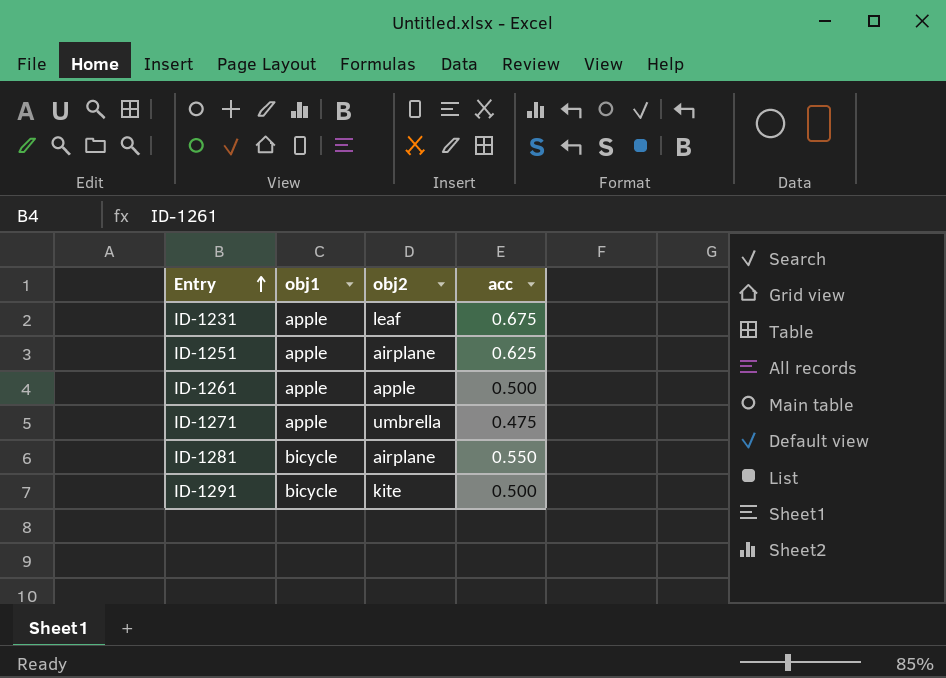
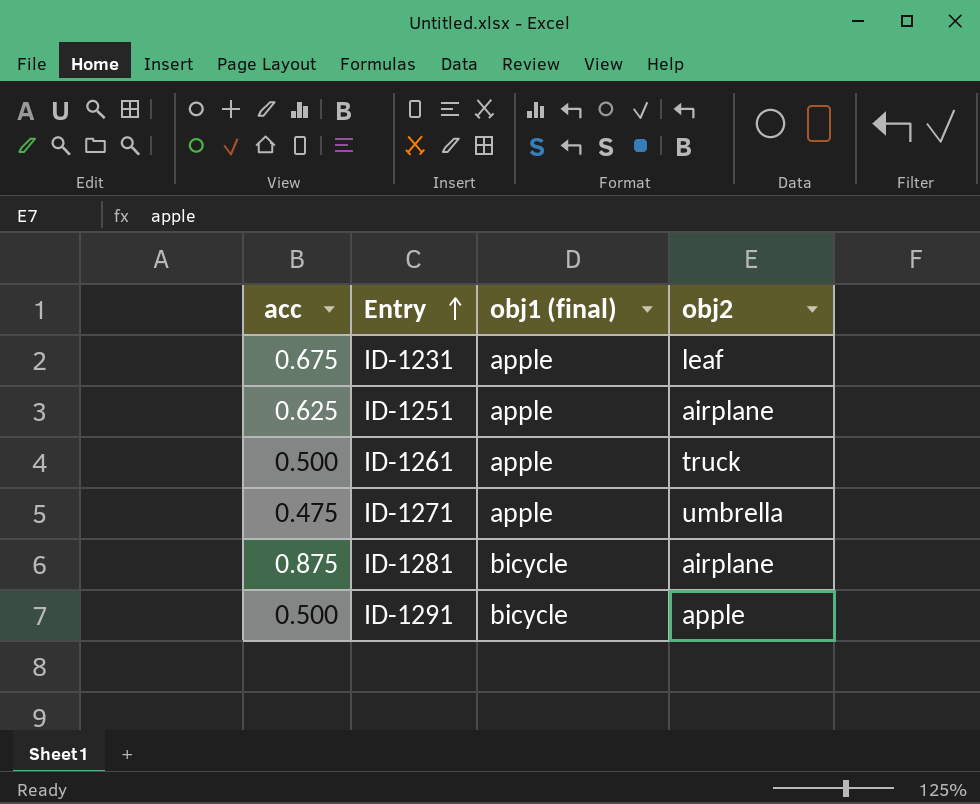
column acc | position: 4 -> 1
column name: obj1 -> obj1 (final)
ID-1261 | obj2: apple -> truck
ID-1281 | acc: 0.550 -> 0.875
ID-1291 | obj2: kite -> apple

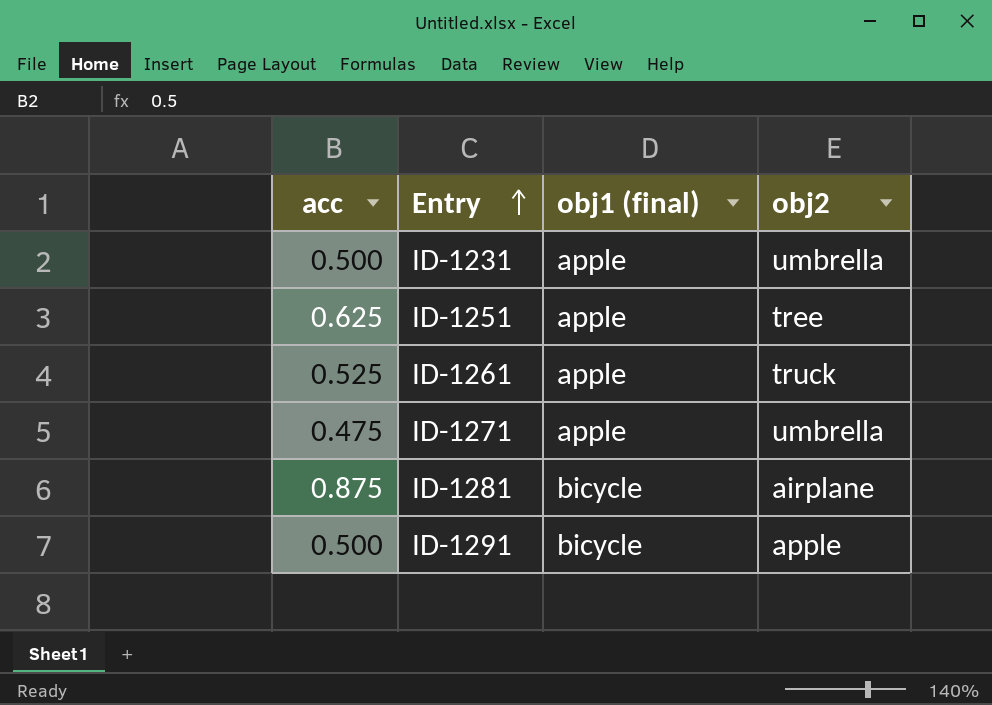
ID-1231 | acc: 0.675 -> 0.500
ID-1231 | obj2: leaf -> umbrella
ID-1251 | obj2: airplane -> tree
ID-1261 | acc: 0.500 -> 0.525

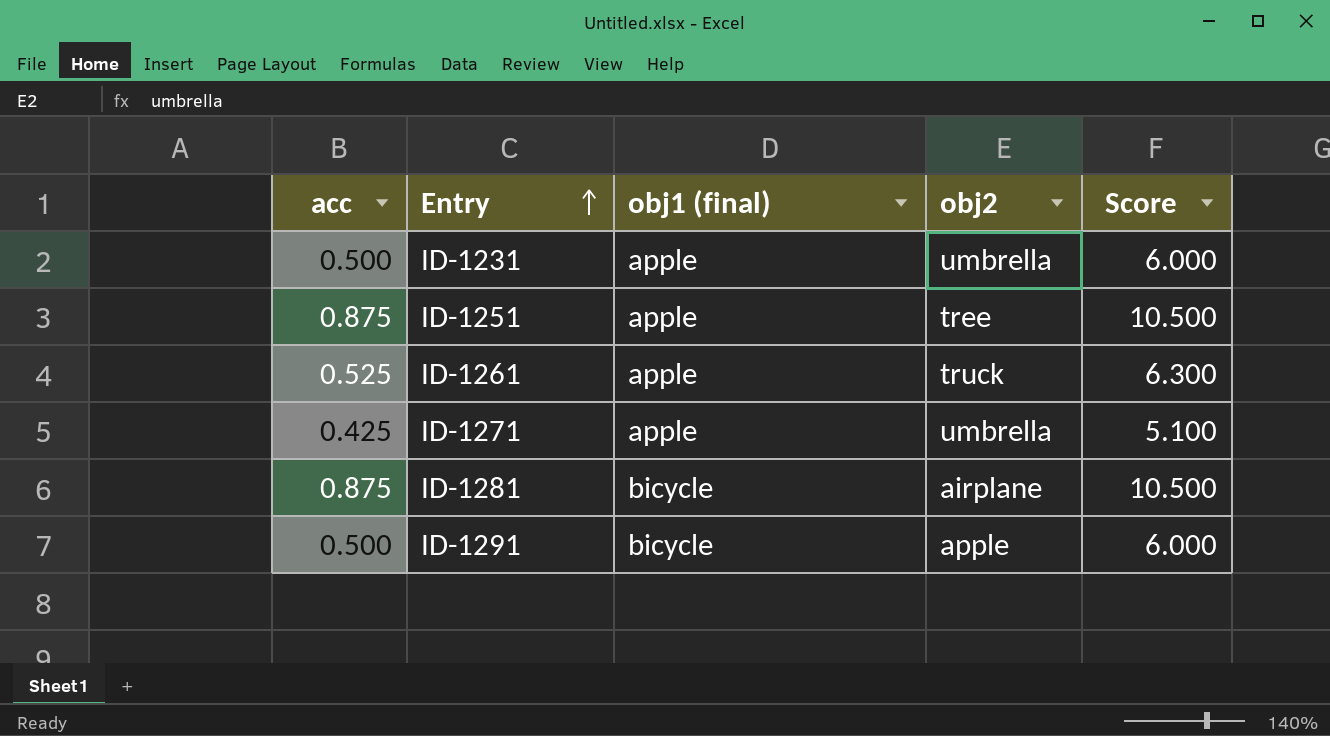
column Score | formula: none -> [acc] * 12
ID-1251 | acc: 0.625 -> 0.875
ID-1271 | acc: 0.475 -> 0.425

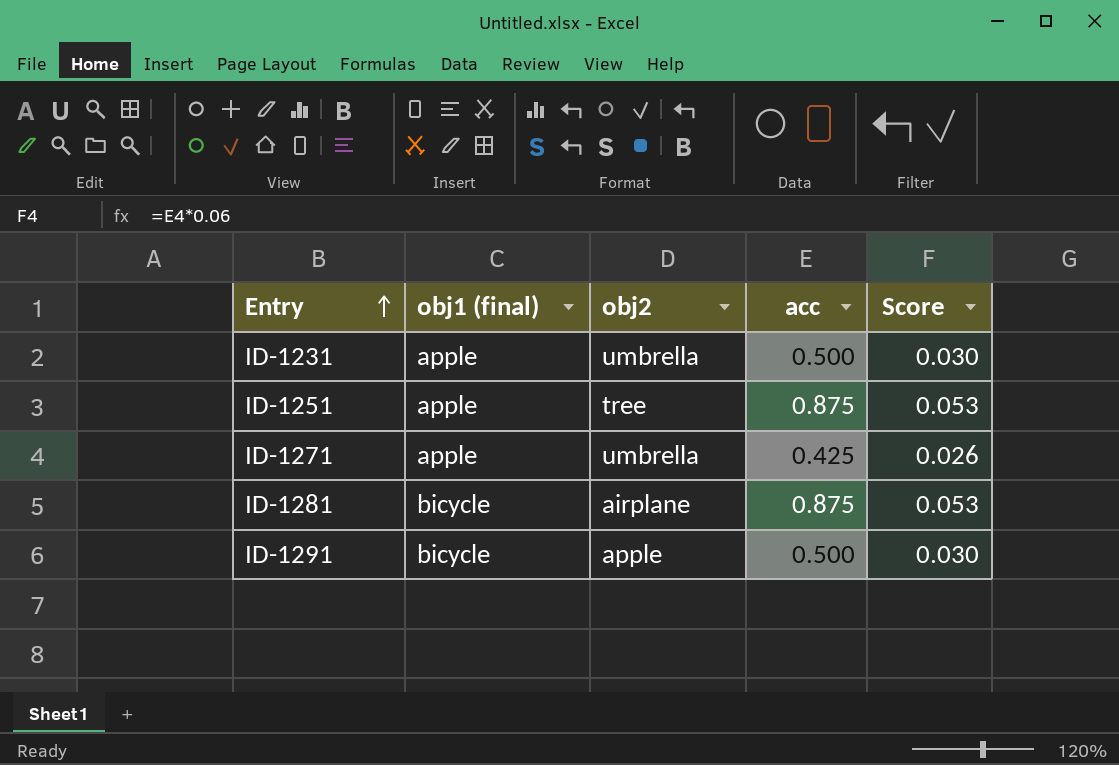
column acc | position: 1 -> 4
column Score | formula: [acc] * 12 -> [acc] * 0.06
row ID-1261: 0.525 | apple | truck | 6.300 -> none

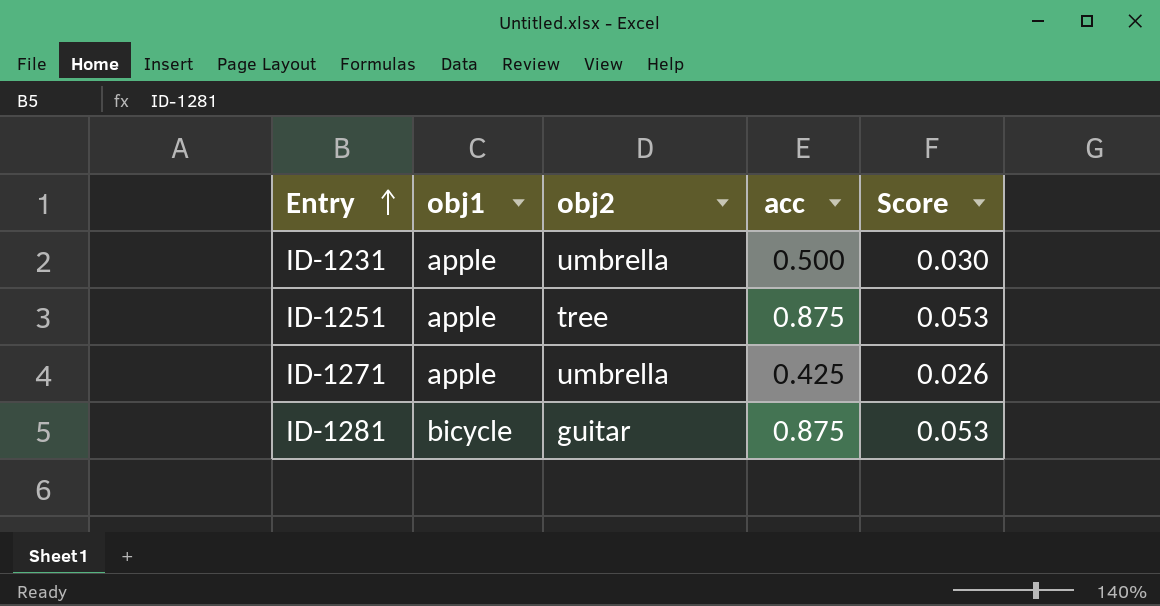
column name: obj1 (final) -> obj1
row ID-1291: bicycle | apple | 0.500 | 0.030 -> none
ID-1281 | obj2: airplane -> guitar

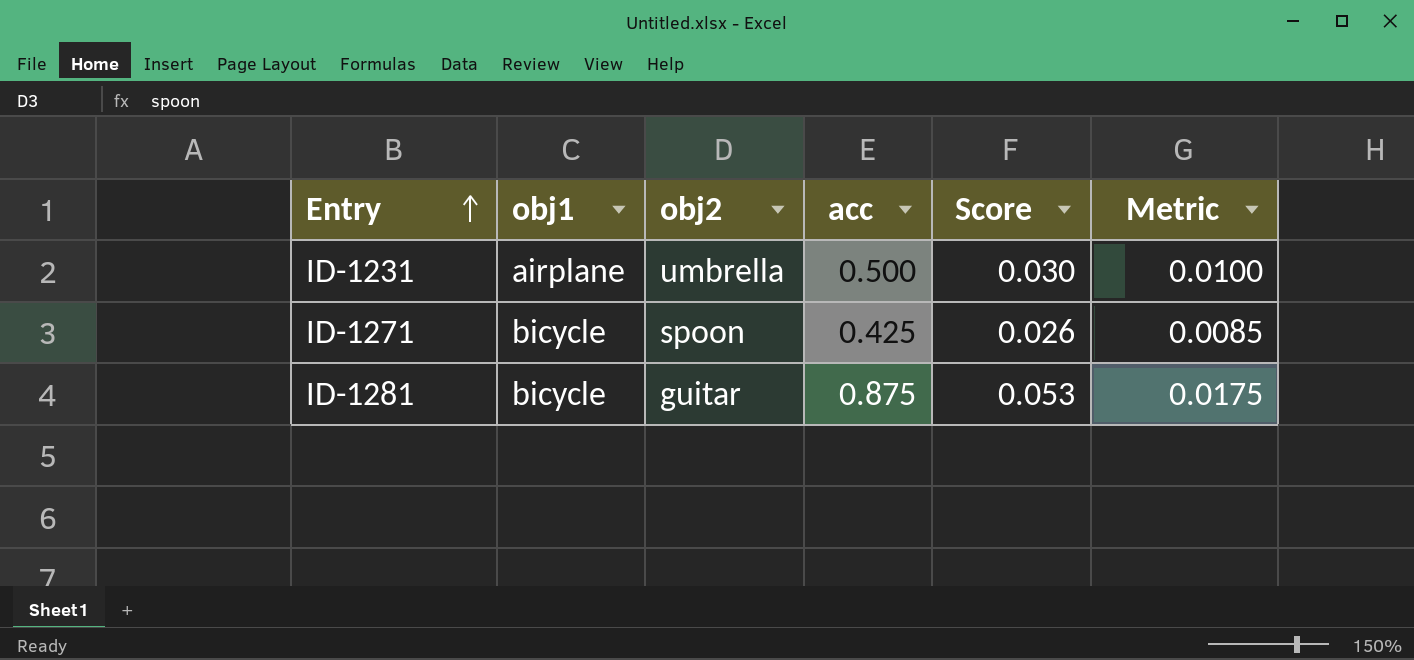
column Metric | formula: none -> [acc] * 0.02
row ID-1251: apple | tree | 0.875 | 0.053 -> none
ID-1231 | obj1: apple -> airplane
ID-1271 | obj1: apple -> bicycle
ID-1271 | obj2: umbrella -> spoon

